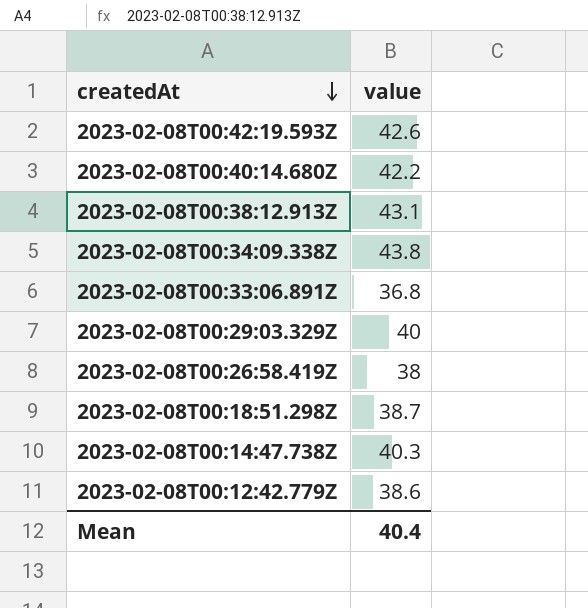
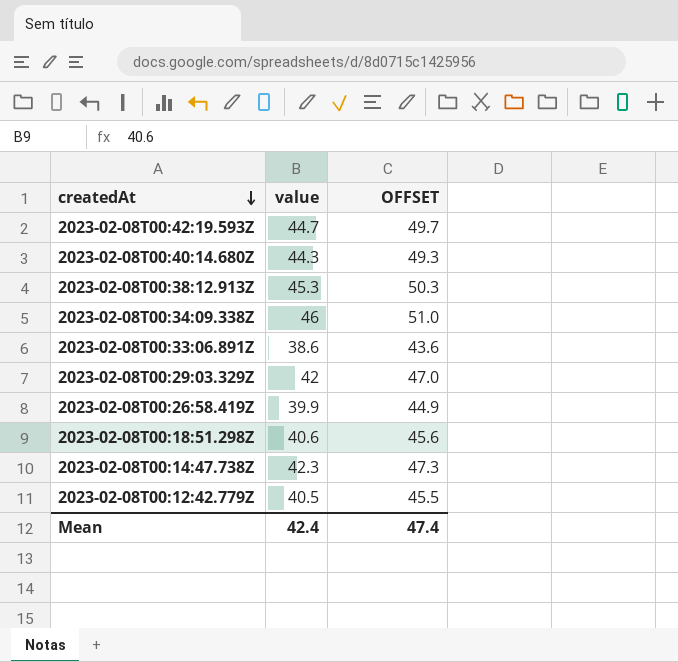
column OFFSET | formula: none -> [value] + 5
2023-02-08T00:42:19.593Z | value: 42.6 -> 44.7
2023-02-08T00:40:14.680Z | value: 42.2 -> 44.3
2023-02-08T00:38:12.913Z | value: 43.1 -> 45.3
2023-02-08T00:34:09.338Z | value: 43.8 -> 46
2023-02-08T00:33:06.891Z | value: 36.8 -> 38.6
2023-02-08T00:29:03.329Z | value: 40 -> 42
2023-02-08T00:26:58.419Z | value: 38 -> 39.9
2023-02-08T00:18:51.298Z | value: 38.7 -> 40.6
2023-02-08T00:14:47.738Z | value: 40.3 -> 42.3
2023-02-08T00:12:42.779Z | value: 38.6 -> 40.5
Mean | value: 40.4 -> 42.4

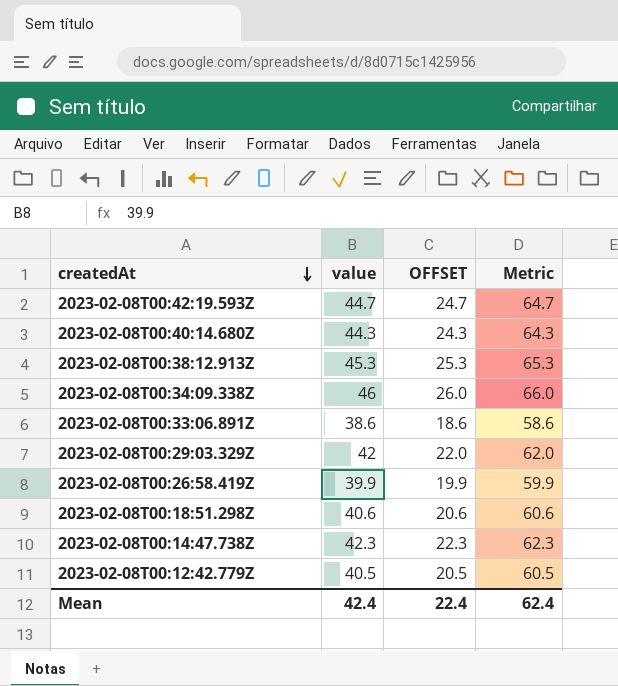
column OFFSET | formula: [value] + 5 -> [value] - 20
column Metric | formula: none -> [value] + 20
Mean | OFFSET: 47.4 -> 22.4

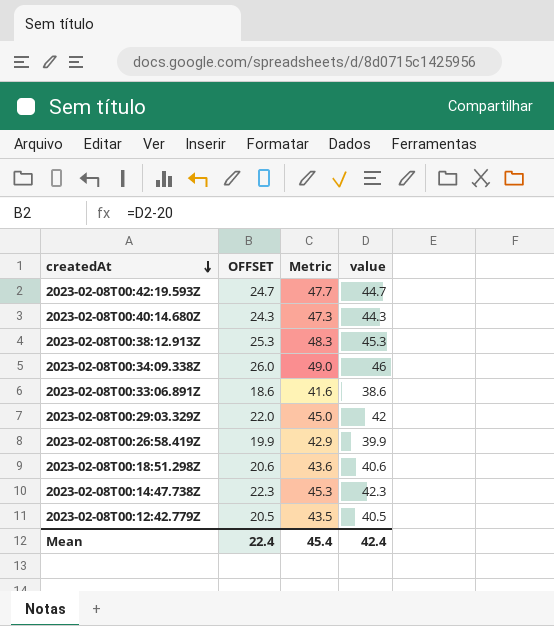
column Metric | formula: [value] + 20 -> [value] + 3
column value | position: 2 -> 4
Mean | Metric: 62.4 -> 45.4

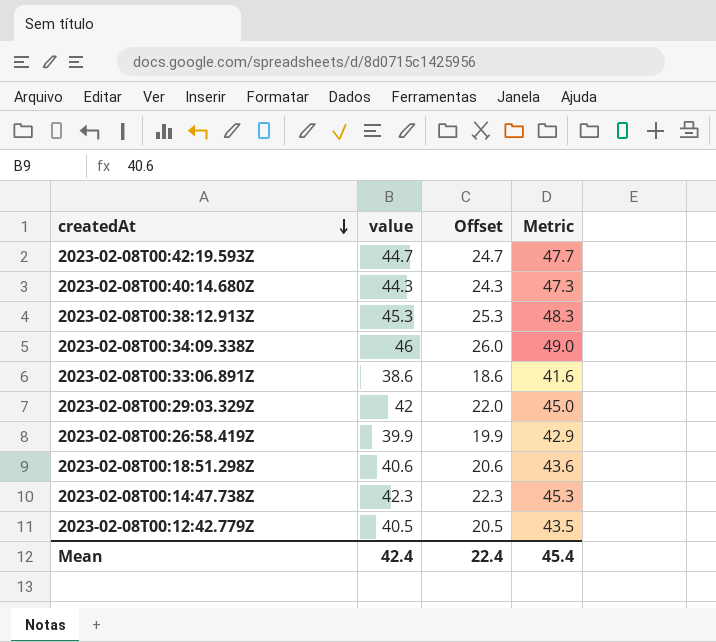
column value | position: 4 -> 2
column name: OFFSET -> Offset

